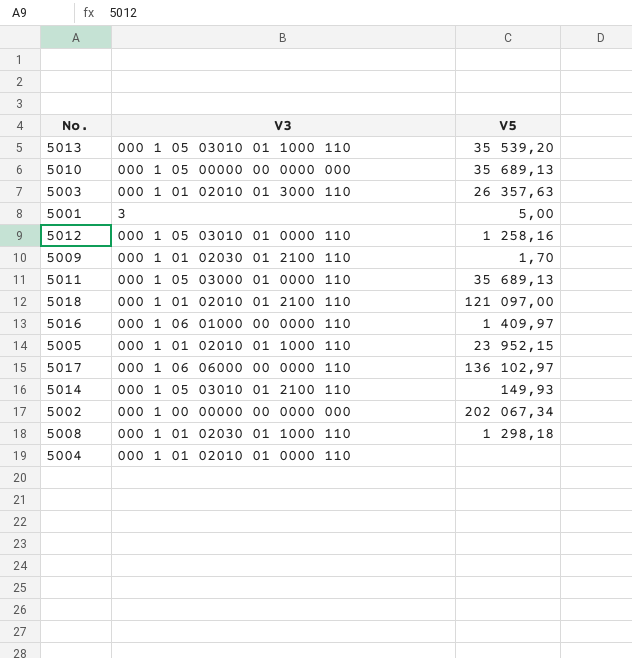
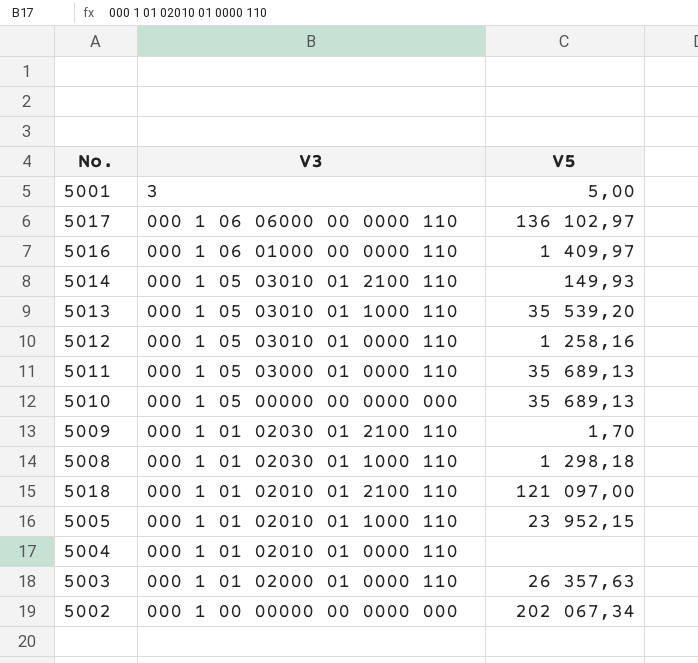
row order: none -> V3 descending
5003 | V3: 000 1 01 02010 01 3000 110 -> 000 1 01 02000 01 0000 110

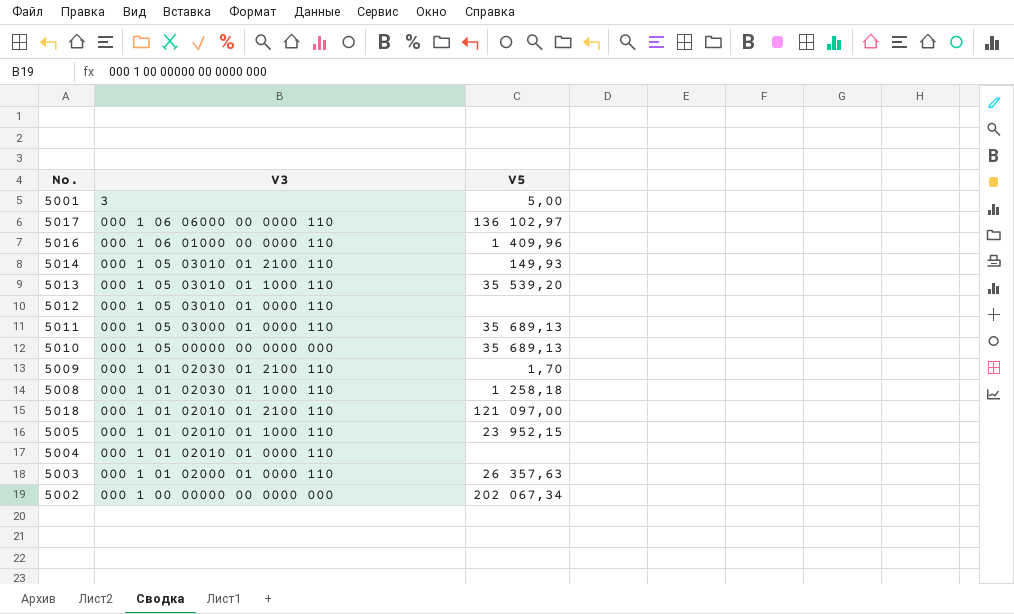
5016 | V5: 1 409,97 -> 1 409,96
5012 | V5: 1 258,16 -> none
5008 | V5: 1 298,18 -> 1 258,18

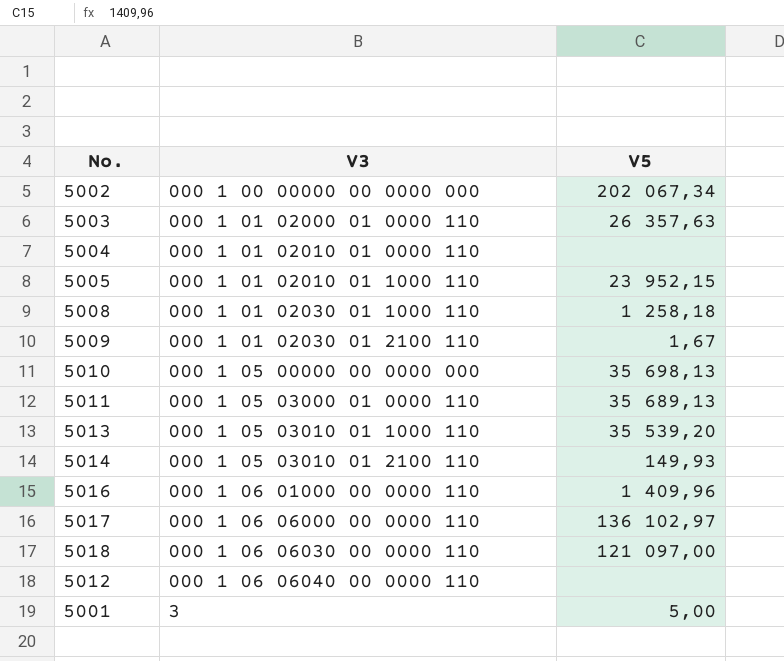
row order: V3 descending -> V3 ascending
5009 | V5: 1,70 -> 1,67
5010 | V5: 35 689,13 -> 35 698,13
5018 | V3: 000 1 01 02010 01 2100 110 -> 000 1 06 06030 00 0000 110
5012 | V3: 000 1 05 03010 01 0000 110 -> 000 1 06 06040 00 0000 110

